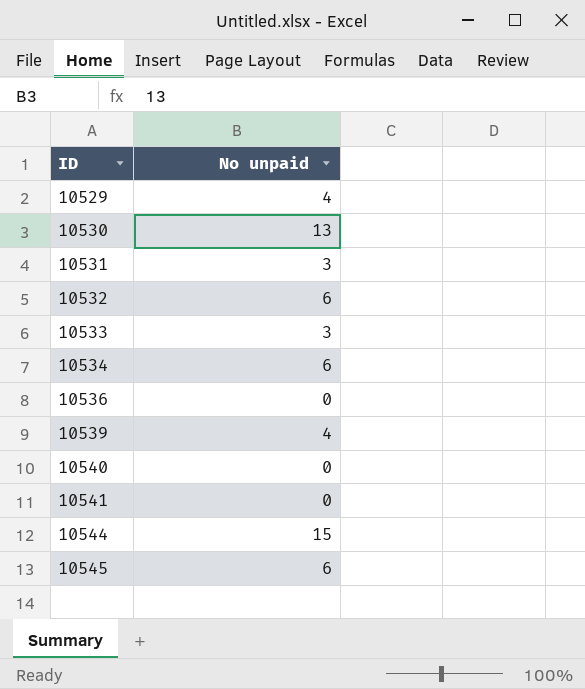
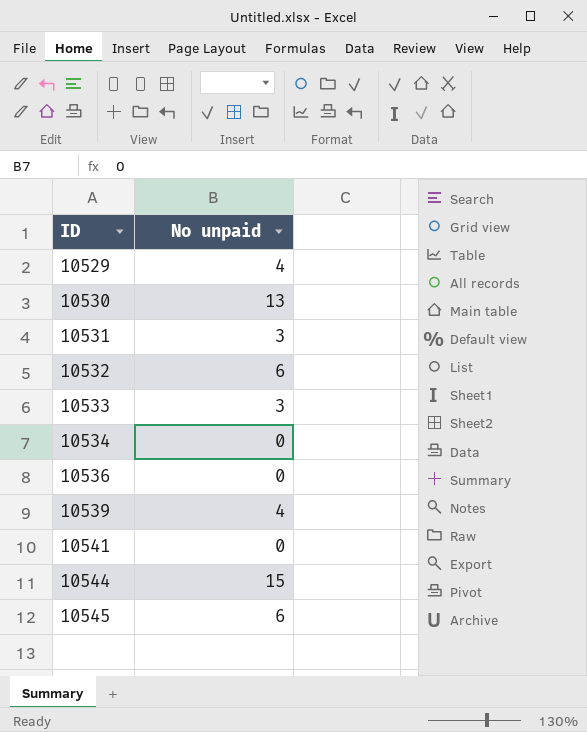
row 10540: 0 -> none
10534 | No unpaid: 6 -> 0

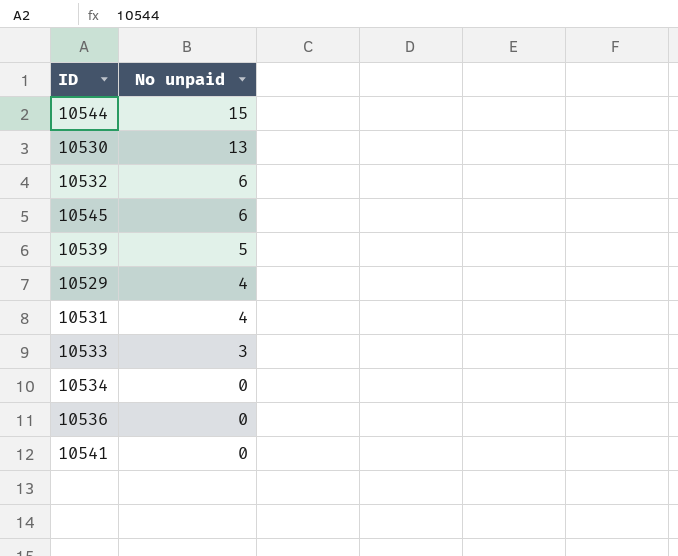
row order: ID ascending -> No unpaid descending
10539 | No unpaid: 4 -> 5
10531 | No unpaid: 3 -> 4

